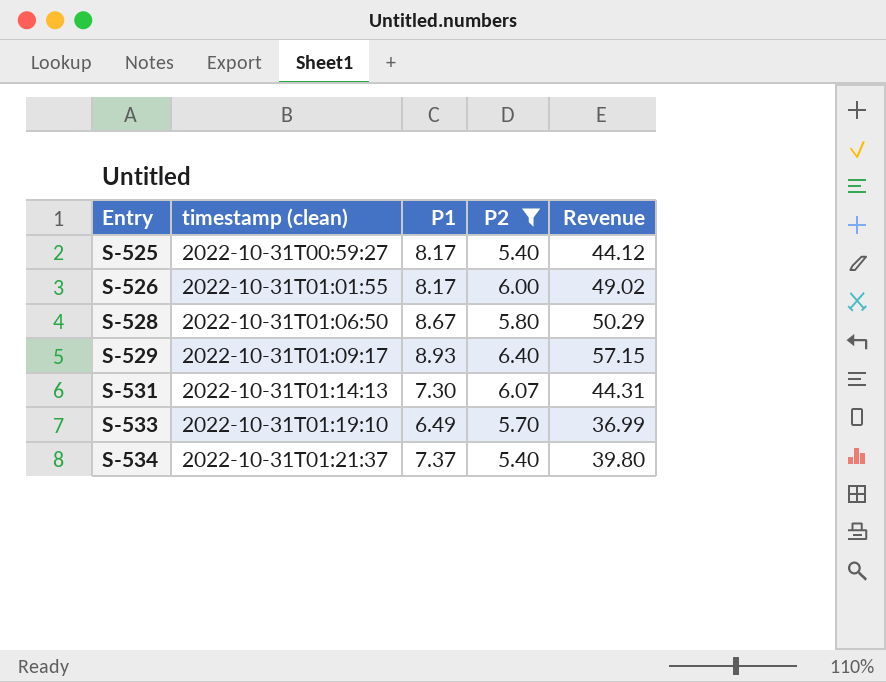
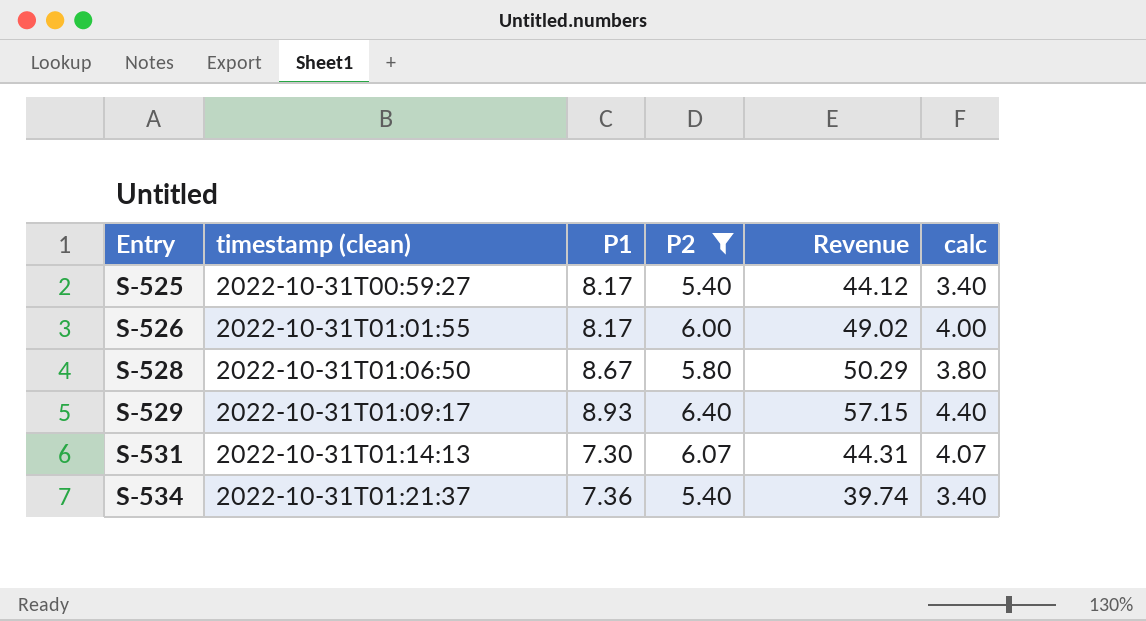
column calc | formula: none -> [P2] - 2
row S-533: 2022-10-31T01:19:10 | 6.49 | 5.70 | 36.99 -> none
S-534 | P1: 7.37 -> 7.36
S-534 | Revenue: 39.80 -> 39.74

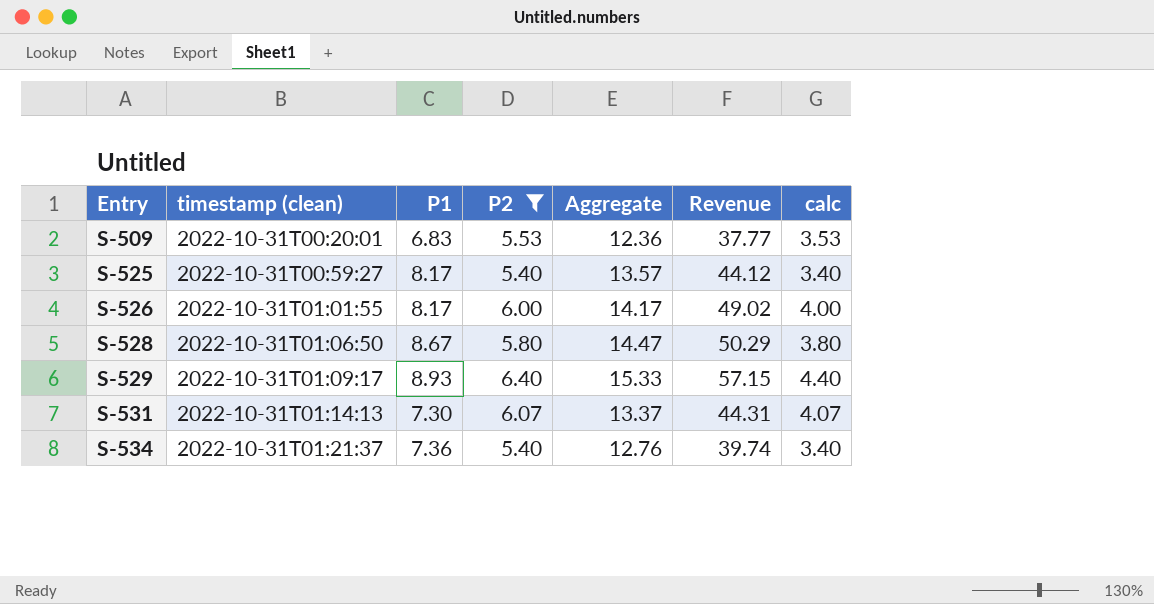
column Aggregate | formula: none -> [P1] + [P2]
row S-509: none -> 2022-10-31T00:20:01 | 6.83 | 5.53 | 12.36 | 37.77 | 3.53

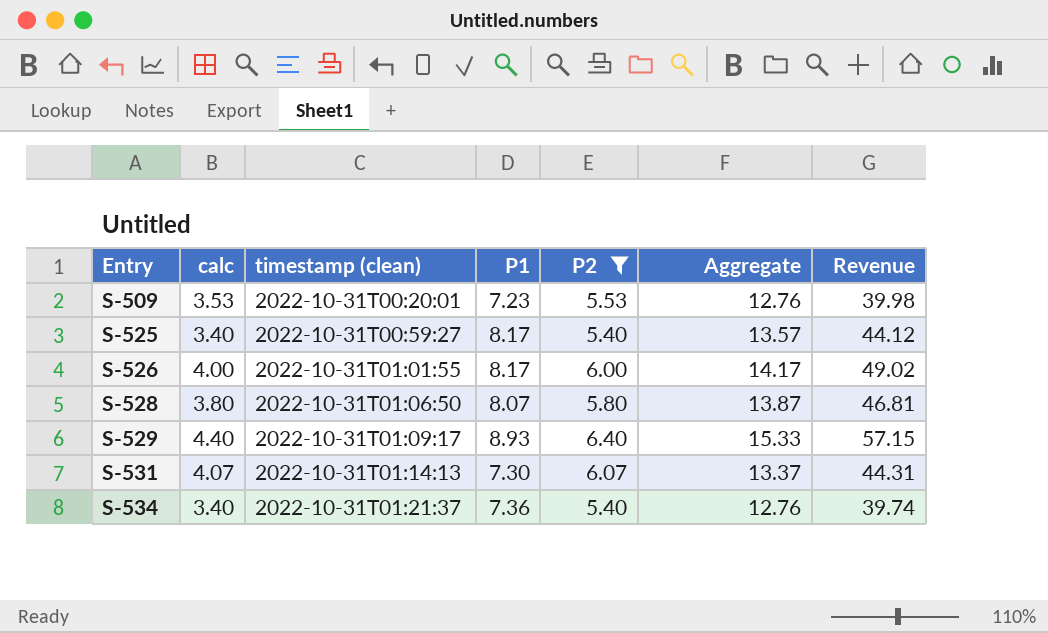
column calc | position: 7 -> 2
S-509 | P1: 6.83 -> 7.23
S-509 | Aggregate: 12.36 -> 12.76
S-509 | Revenue: 37.77 -> 39.98
S-528 | P1: 8.67 -> 8.07
S-528 | Aggregate: 14.47 -> 13.87
S-528 | Revenue: 50.29 -> 46.81

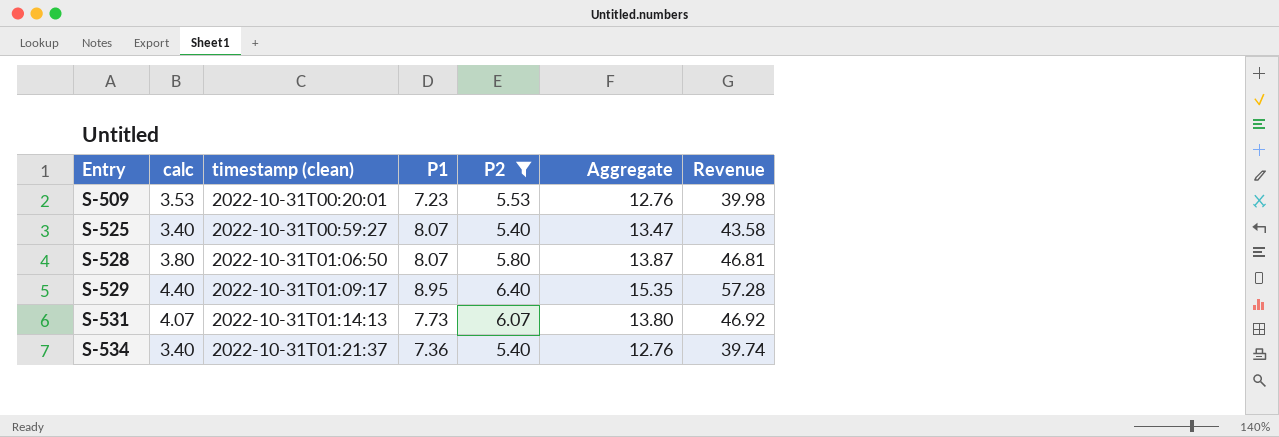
row S-526: 4.00 | 2022-10-31T01:01:55 | 8.17 | 6.00 | 14.17 | 49.02 -> none
S-525 | P1: 8.17 -> 8.07
S-525 | Aggregate: 13.57 -> 13.47
S-525 | Revenue: 44.12 -> 43.58
S-529 | P1: 8.93 -> 8.95
S-529 | Aggregate: 15.33 -> 15.35
S-529 | Revenue: 57.15 -> 57.28
S-531 | P1: 7.30 -> 7.73
S-531 | Aggregate: 13.37 -> 13.80
S-531 | Revenue: 44.31 -> 46.92

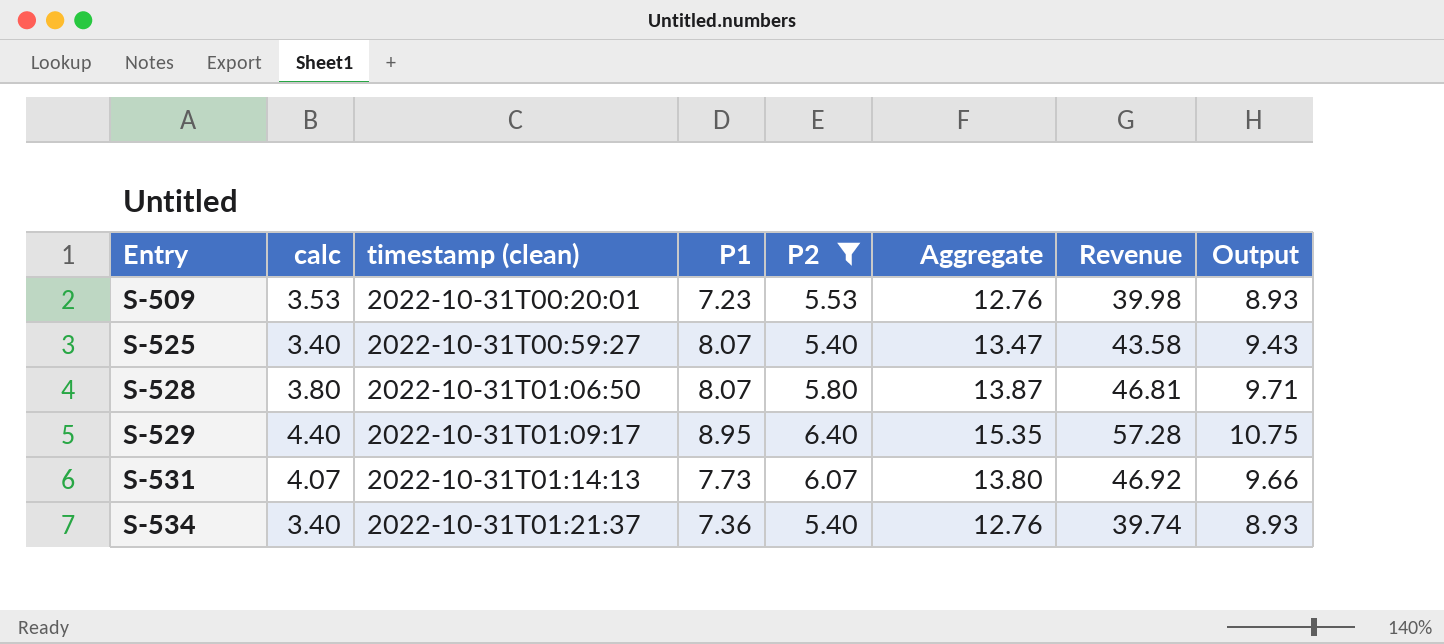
column Output | formula: none -> [Aggregate] * 0.7

